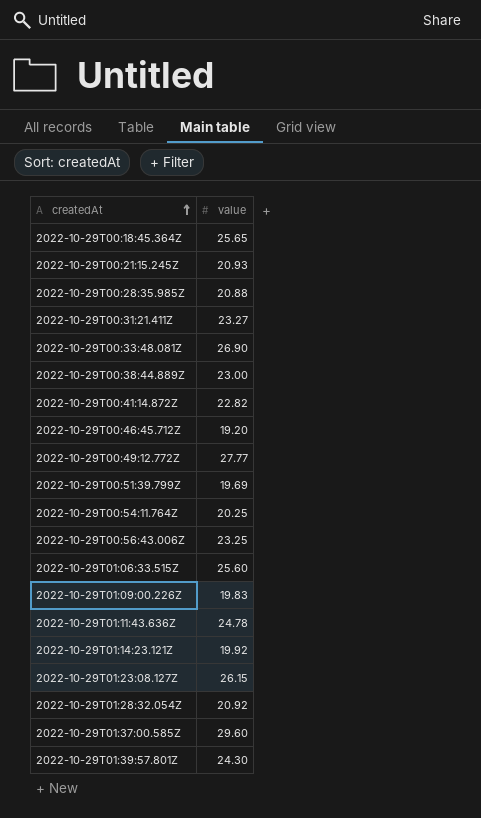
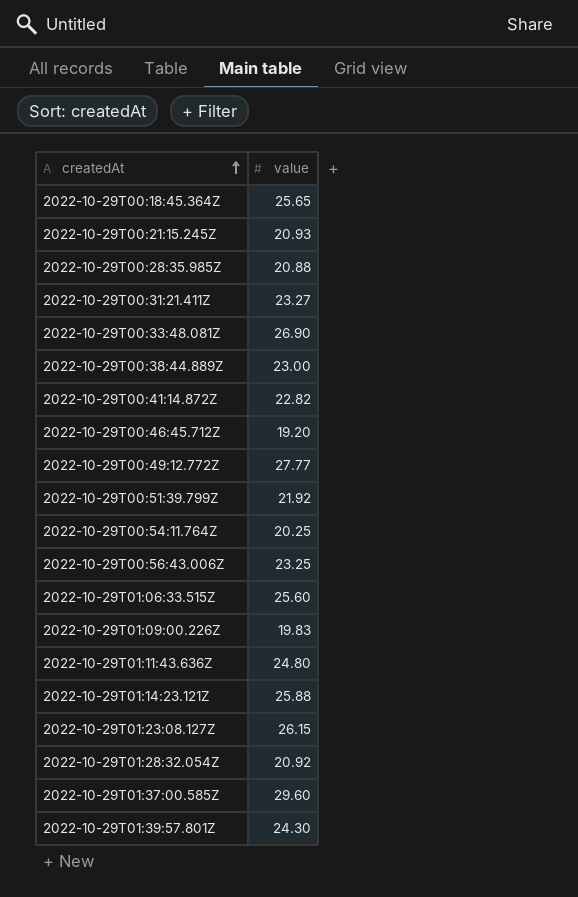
2022-10-29T00:51:39.799Z | value: 19.69 -> 21.92
2022-10-29T01:11:43.636Z | value: 24.78 -> 24.80
2022-10-29T01:14:23.121Z | value: 19.92 -> 25.88

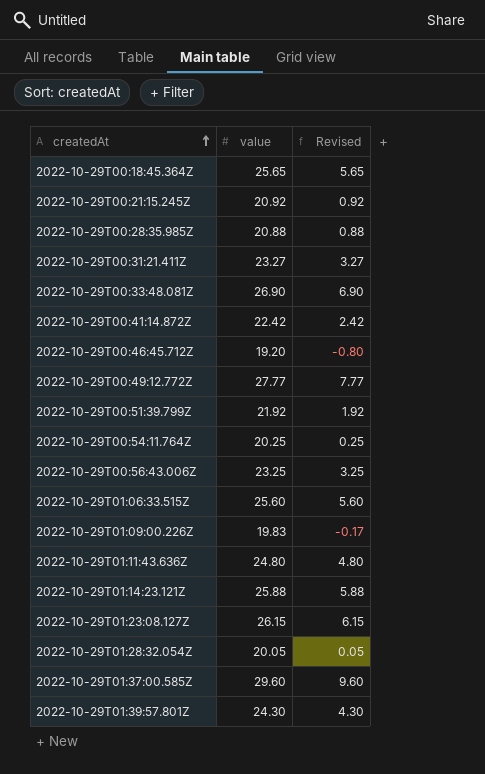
column Revised | formula: none -> [value] - 20
row 2022-10-29T00:38:44.889Z: 23.00 -> none
2022-10-29T00:21:15.245Z | value: 20.93 -> 20.92
2022-10-29T00:41:14.872Z | value: 22.82 -> 22.42
2022-10-29T01:28:32.054Z | value: 20.92 -> 20.05

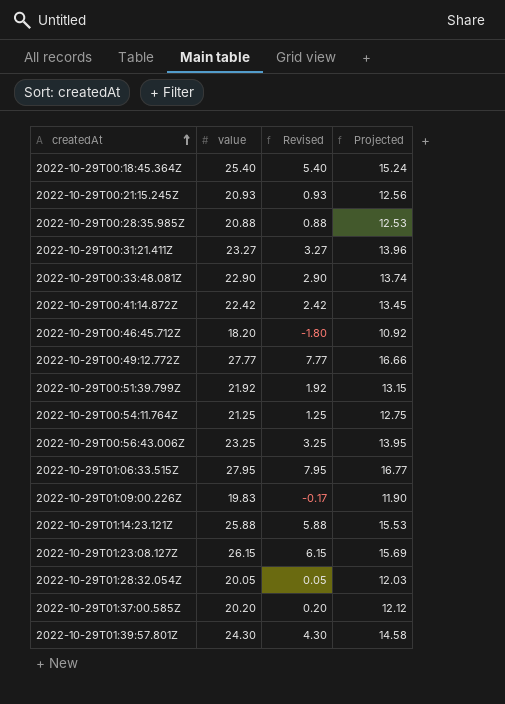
column Projected | formula: none -> [value] * 0.6
row 2022-10-29T01:11:43.636Z: 24.80 | 4.80 -> none
2022-10-29T00:18:45.364Z | value: 25.65 -> 25.40
2022-10-29T00:18:45.364Z | Revised: 5.65 -> 5.40
2022-10-29T00:21:15.245Z | value: 20.92 -> 20.93
2022-10-29T00:21:15.245Z | Revised: 0.92 -> 0.93
2022-10-29T00:33:48.081Z | value: 26.90 -> 22.90
2022-10-29T00:33:48.081Z | Revised: 6.90 -> 2.90
2022-10-29T00:46:45.712Z | value: 19.20 -> 18.20
2022-10-29T00:46:45.712Z | Revised: -0.80 -> -1.80
2022-10-29T00:54:11.764Z | value: 20.25 -> 21.25
2022-10-29T00:54:11.764Z | Revised: 0.25 -> 1.25
2022-10-29T01:06:33.515Z | value: 25.60 -> 27.95
2022-10-29T01:06:33.515Z | Revised: 5.60 -> 7.95
2022-10-29T01:37:00.585Z | value: 29.60 -> 20.20
2022-10-29T01:37:00.585Z | Revised: 9.60 -> 0.20

